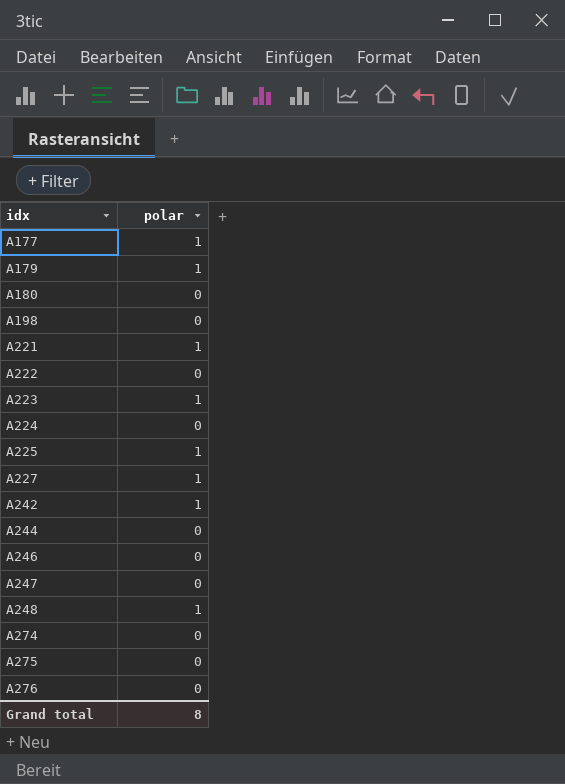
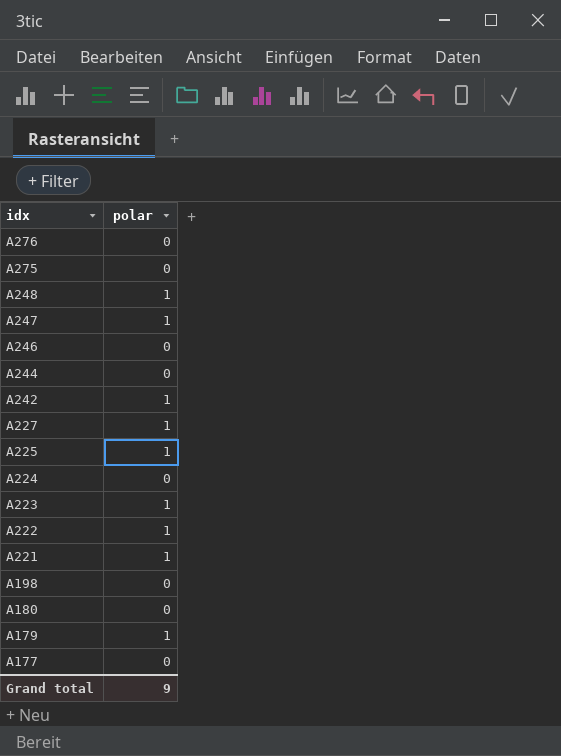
row order: idx ascending -> idx descending
row A274: 0 -> none
A247 | polar: 0 -> 1
A222 | polar: 0 -> 1
A177 | polar: 1 -> 0
Grand total | polar: 8 -> 9

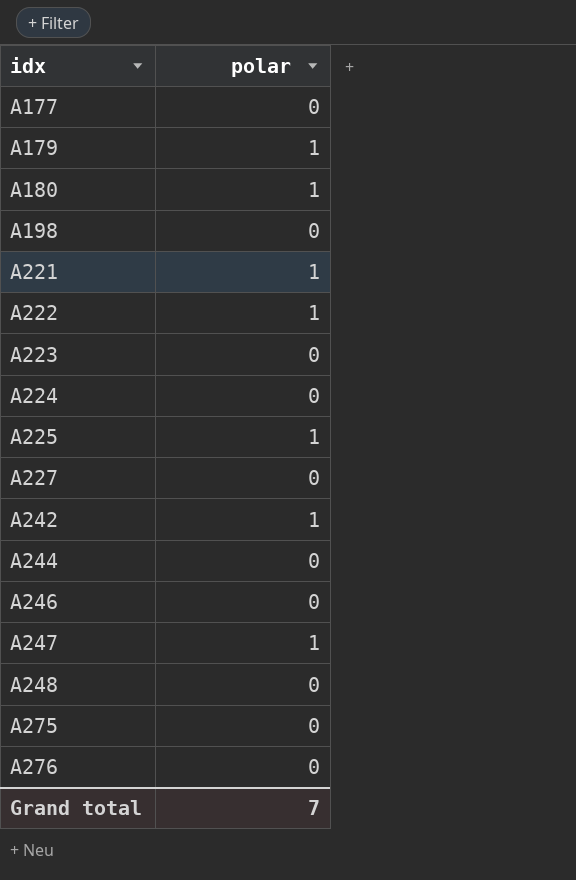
row order: idx descending -> idx ascending
A180 | polar: 0 -> 1
A223 | polar: 1 -> 0
A227 | polar: 1 -> 0
A248 | polar: 1 -> 0
Grand total | polar: 9 -> 7

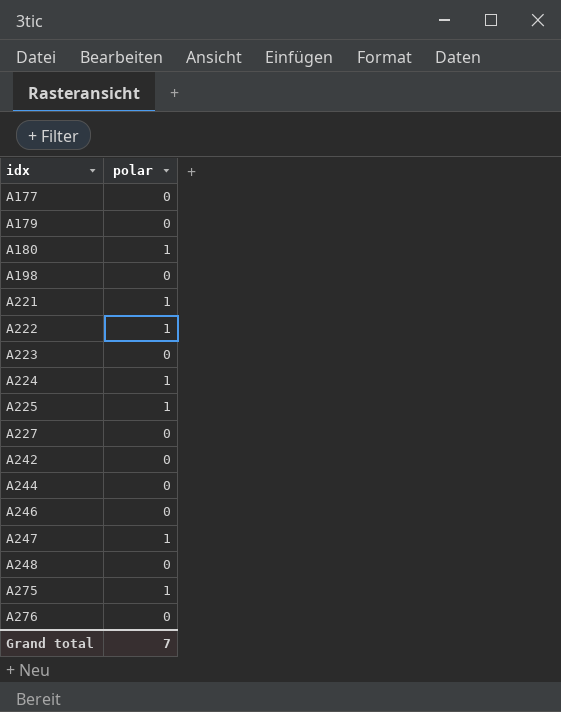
A179 | polar: 1 -> 0
A224 | polar: 0 -> 1
A242 | polar: 1 -> 0
A275 | polar: 0 -> 1

